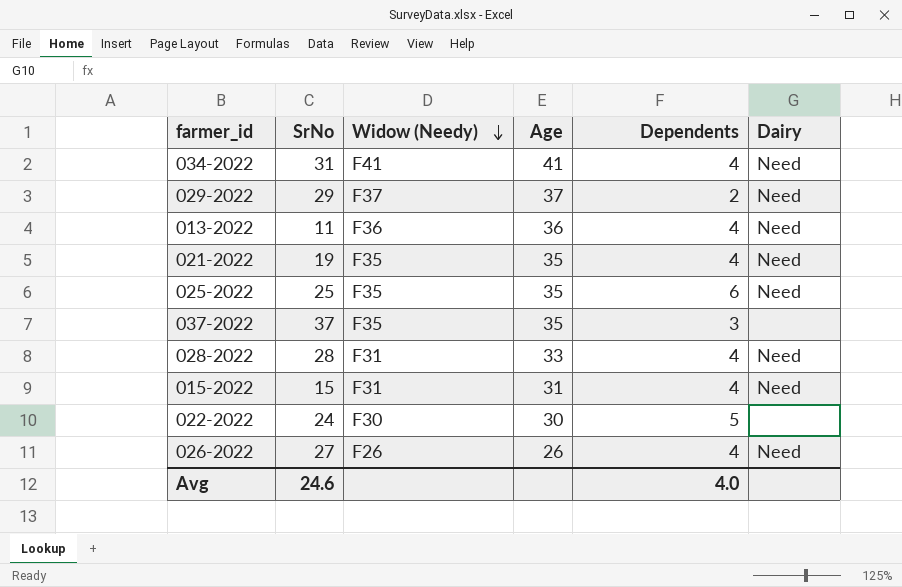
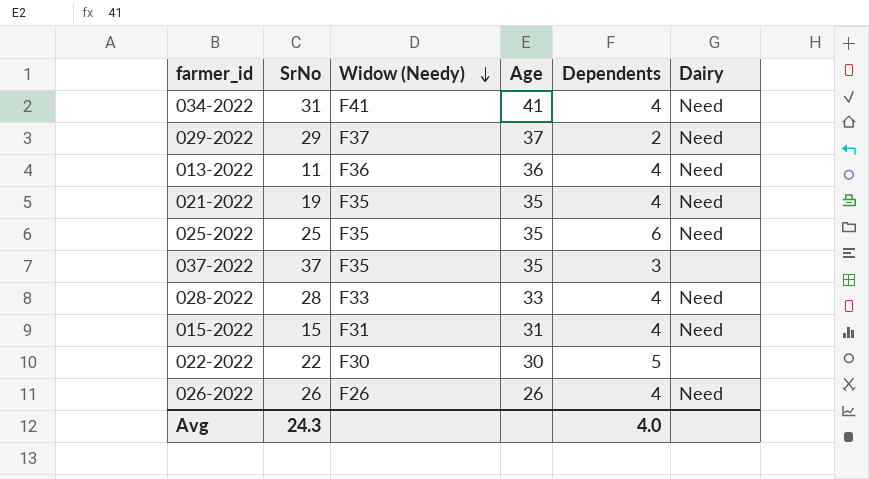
028-2022 | Widow (Needy): F31 -> F33
022-2022 | SrNo: 24 -> 22
026-2022 | SrNo: 27 -> 26
Avg | SrNo: 24.6 -> 24.3

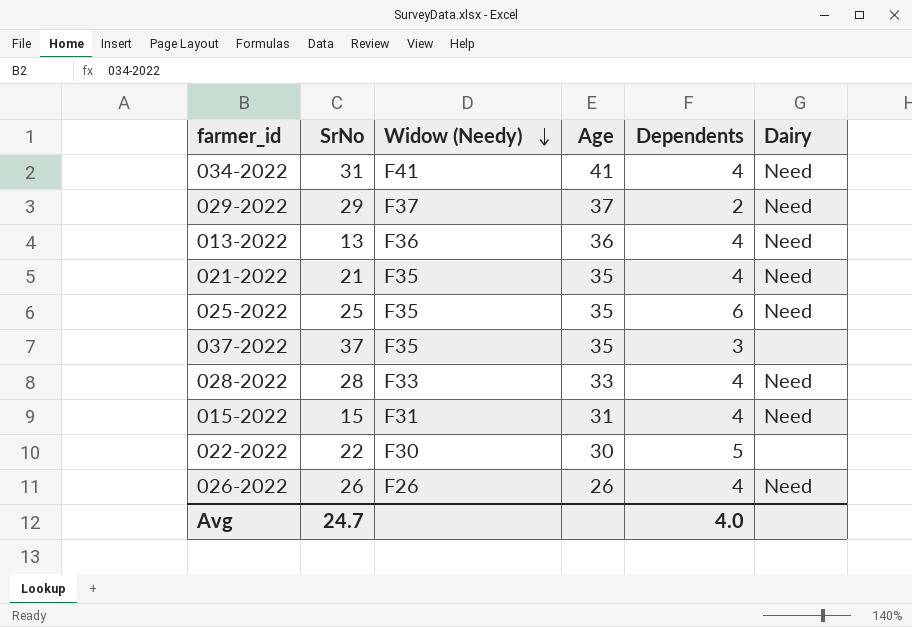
013-2022 | SrNo: 11 -> 13
021-2022 | SrNo: 19 -> 21
Avg | SrNo: 24.3 -> 24.7

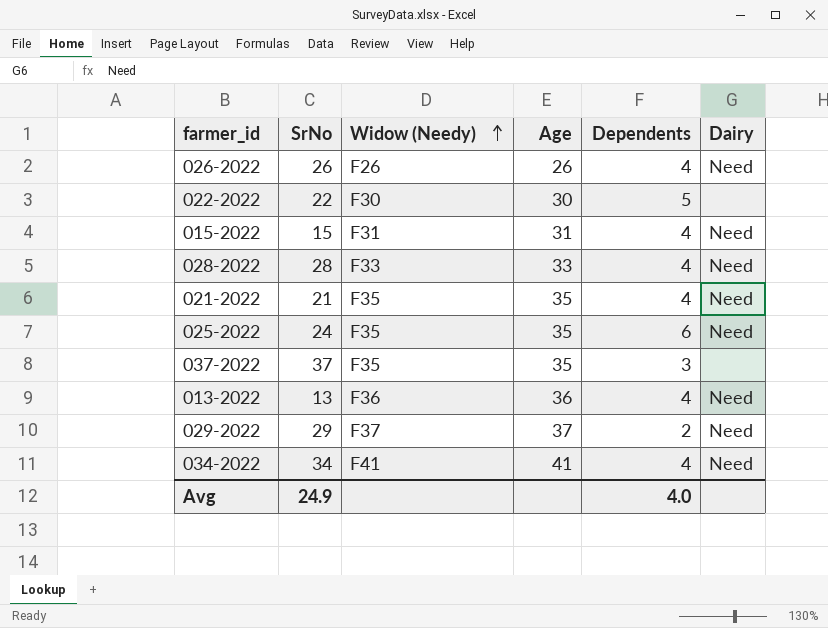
row order: Widow (Needy) descending -> Widow (Needy) ascending
025-2022 | SrNo: 25 -> 24
034-2022 | SrNo: 31 -> 34
Avg | SrNo: 24.7 -> 24.9

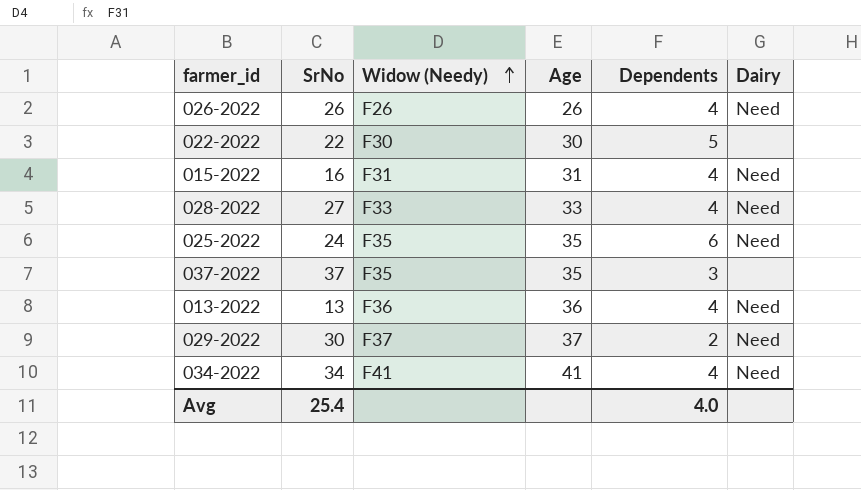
row 021-2022: 21 | F35 | 35 | 4 | Need -> none
015-2022 | SrNo: 15 -> 16
028-2022 | SrNo: 28 -> 27
029-2022 | SrNo: 29 -> 30
Avg | SrNo: 24.9 -> 25.4

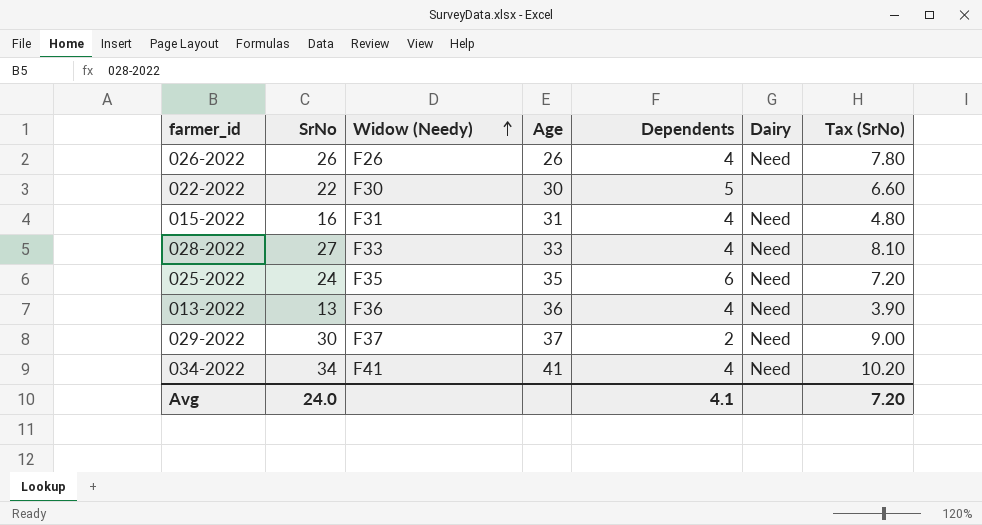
column Tax (SrNo) | formula: none -> [SrNo] * 0.3
row 037-2022: 37 | F35 | 35 | 3 | none -> none
Avg | SrNo: 25.4 -> 24.0
Avg | Dependents: 4.0 -> 4.1

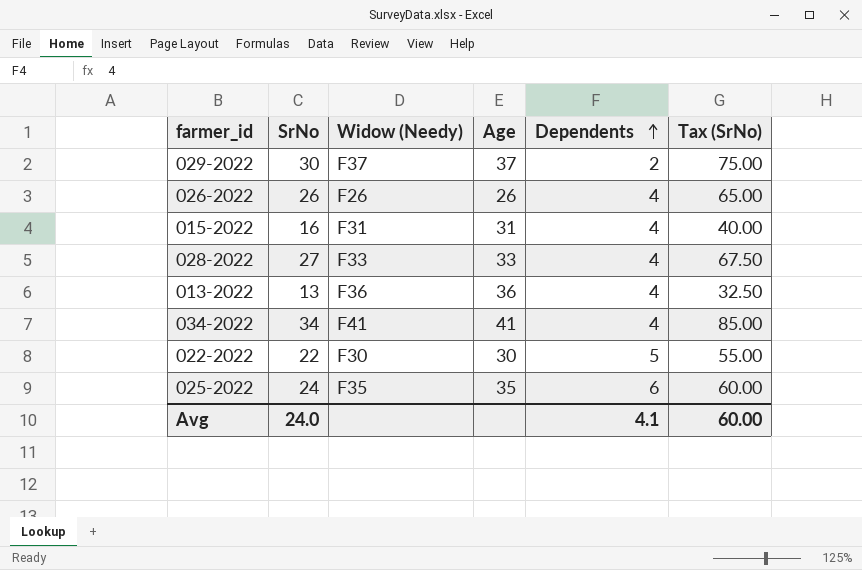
row order: Widow (Needy) ascending -> Dependents ascending
column Dairy | position: 6 -> none
column Tax (SrNo) | formula: [SrNo] * 0.3 -> [SrNo] * 2.5
Avg | Tax (SrNo): 7.20 -> 60.00

